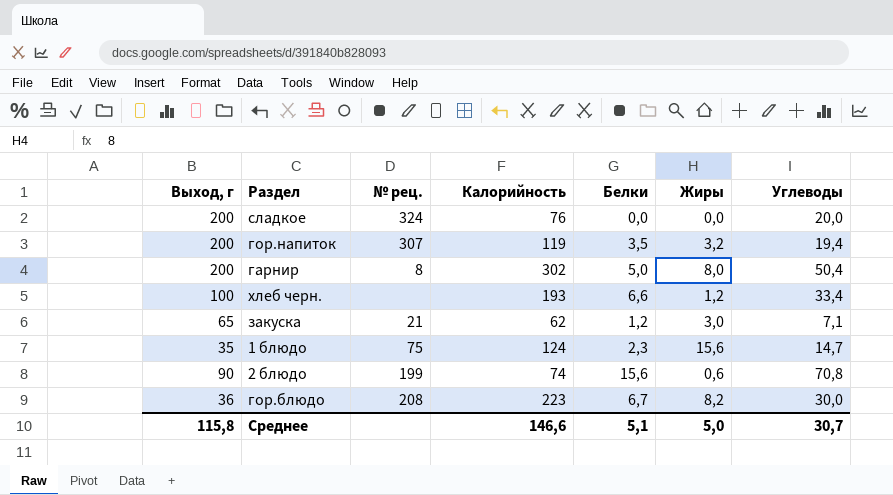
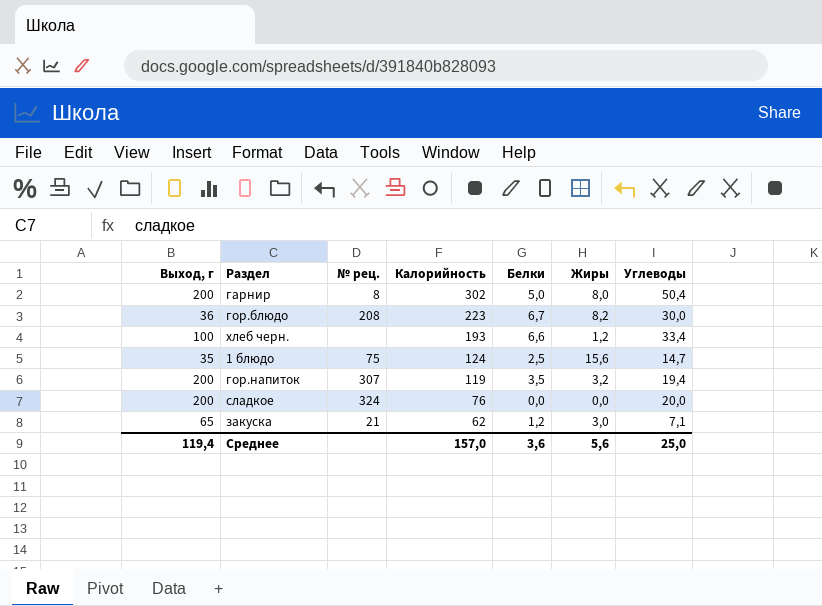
row order: none -> Калорийность descending
row 2 блюдо: 90 | 199 | 74 | 15,6 | 0,6 | 70,8 -> none
1 блюдо | Белки: 2,3 -> 2,5
Среднее | Выход, г: 115,8 -> 119,4
Среднее | Калорийность: 146,6 -> 157,0
Среднее | Белки: 5,1 -> 3,6
Среднее | Жиры: 5,0 -> 5,6
Среднее | Углеводы: 30,7 -> 25,0

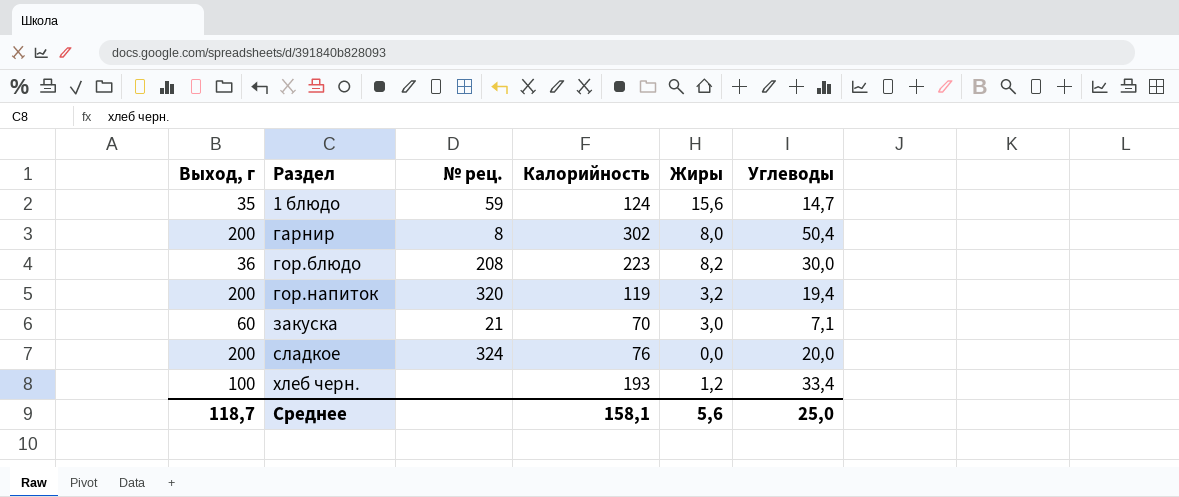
row order: Калорийность descending -> Раздел ascending
column Белки | position: 5 -> none
1 блюдо | № рец.: 75 -> 59
гор.напиток | № рец.: 307 -> 320
закуска | Выход, г: 65 -> 60
закуска | Калорийность: 62 -> 70
Среднее | Выход, г: 119,4 -> 118,7
Среднее | Калорийность: 157,0 -> 158,1

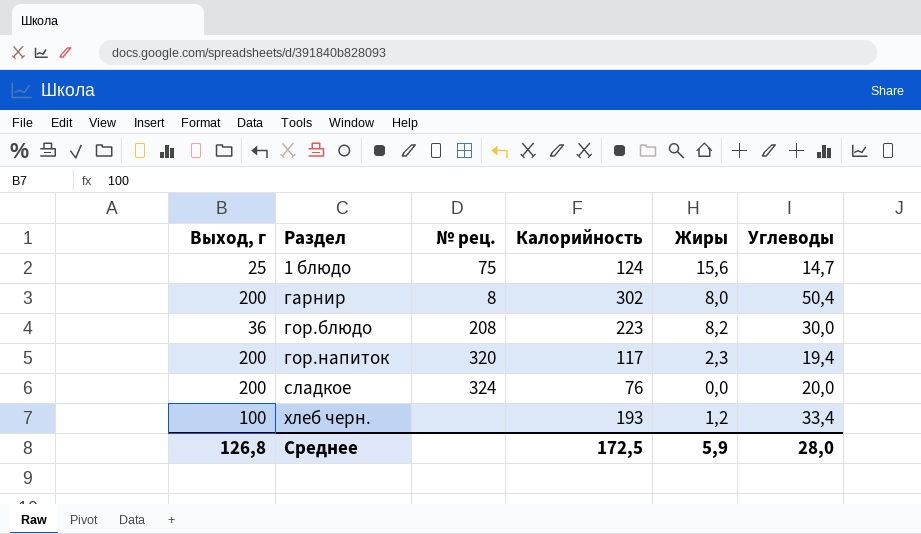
row закуска: 60 | 21 | 70 | 3,0 | 7,1 -> none
1 блюдо | Выход, г: 35 -> 25
1 блюдо | № рец.: 59 -> 75
гор.напиток | Калорийность: 119 -> 117
гор.напиток | Жиры: 3,2 -> 2,3
Среднее | Выход, г: 118,7 -> 126,8
Среднее | Калорийность: 158,1 -> 172,5
Среднее | Жиры: 5,6 -> 5,9
Среднее | Углеводы: 25,0 -> 28,0

